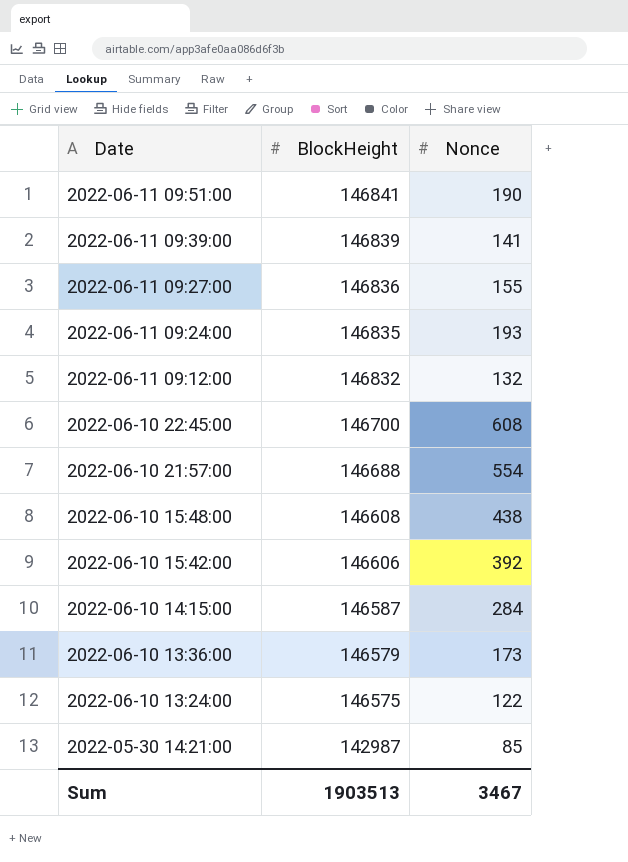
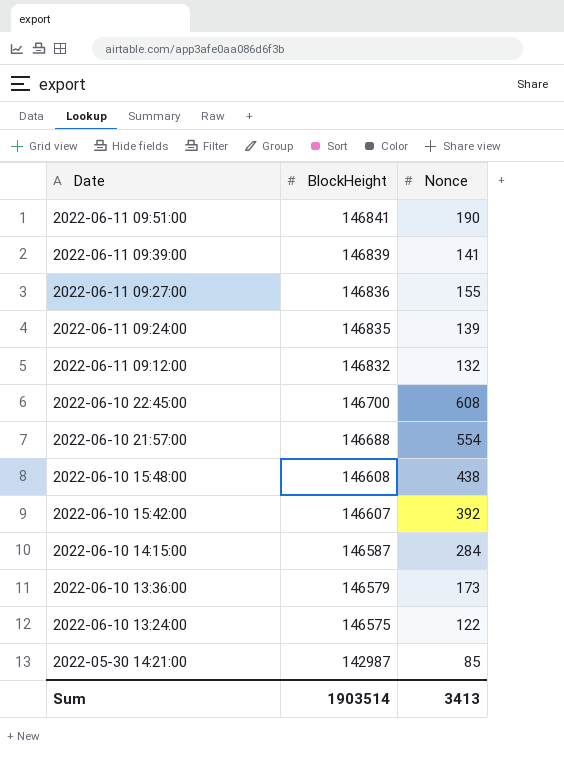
2022-06-11 09:24:00 | Nonce: 193 -> 139
2022-06-10 15:42:00 | BlockHeight: 146606 -> 146607
Sum | BlockHeight: 1903513 -> 1903514
Sum | Nonce: 3467 -> 3413

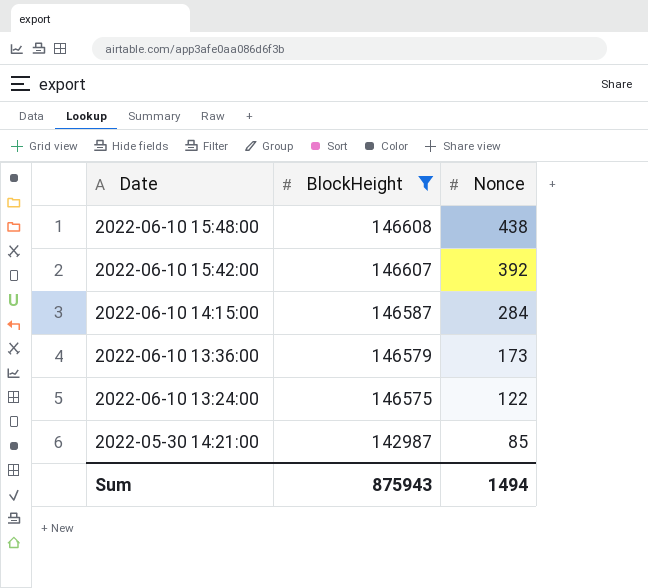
filter: none -> BlockHeight <= 146608
Sum | BlockHeight: 1903514 -> 875943
Sum | Nonce: 3413 -> 1494

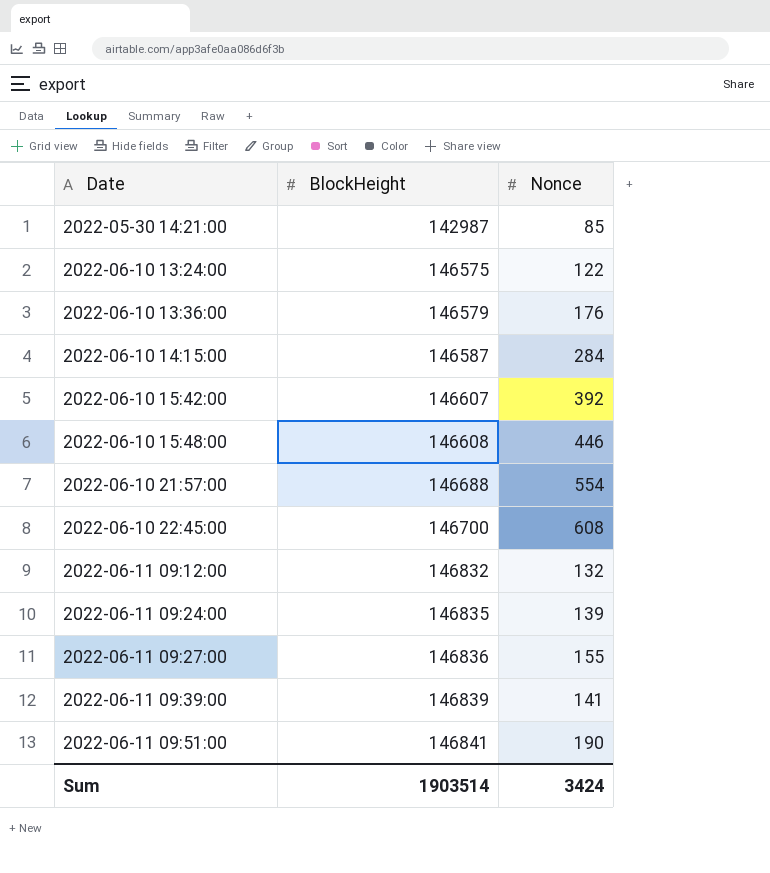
filter: BlockHeight <= 146608 -> none
row order: Date descending -> Date ascending
2022-06-10 13:36:00 | Nonce: 173 -> 176
2022-06-10 15:48:00 | Nonce: 438 -> 446
Sum | BlockHeight: 875943 -> 1903514
Sum | Nonce: 1494 -> 3424

